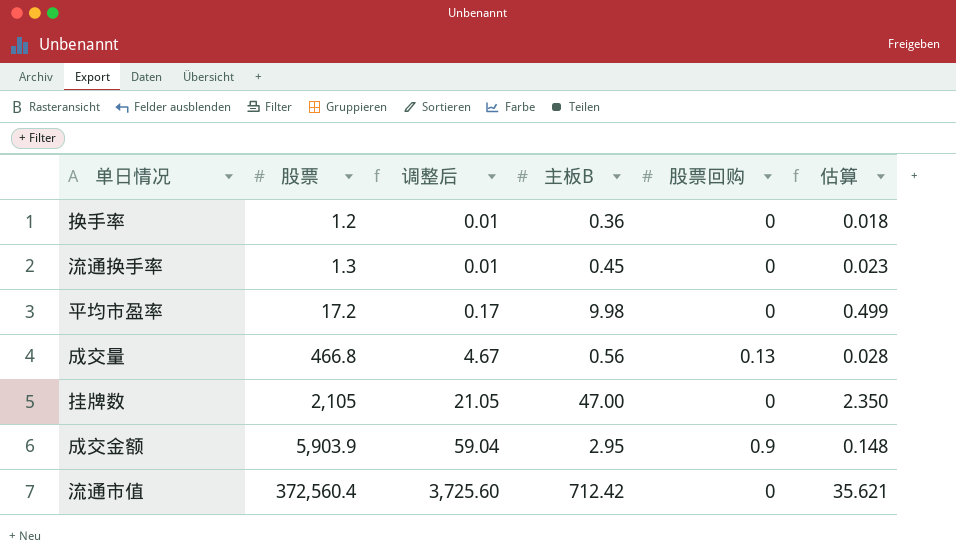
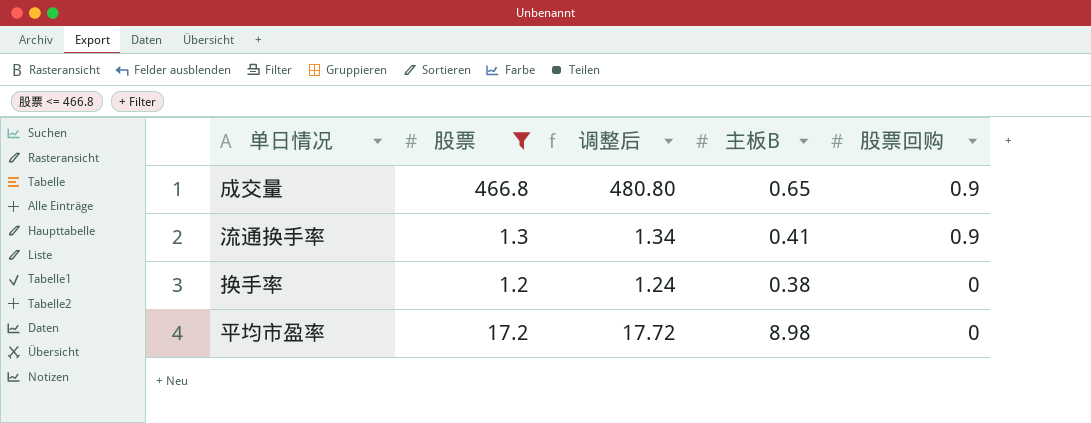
filter: none -> 股票 <= 466.8
row order: 股票 ascending -> 股票回购 descending
column 估算 | formula: [主板B] * 0.05 -> none
column 调整后 | formula: [股票] * 0.01 -> [股票] * 1.03
成交量 | 主板B: 0.56 -> 0.65
成交量 | 股票回购: 0.13 -> 0.9
流通换手率 | 主板B: 0.45 -> 0.41
流通换手率 | 股票回购: 0 -> 0.9
换手率 | 主板B: 0.36 -> 0.38
平均市盈率 | 主板B: 9.98 -> 8.98

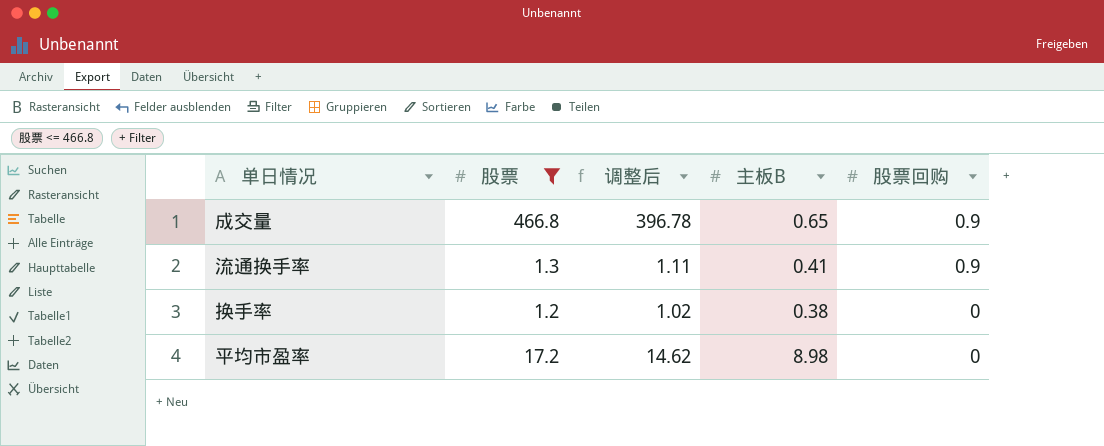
column 调整后 | formula: [股票] * 1.03 -> [股票] * 0.85

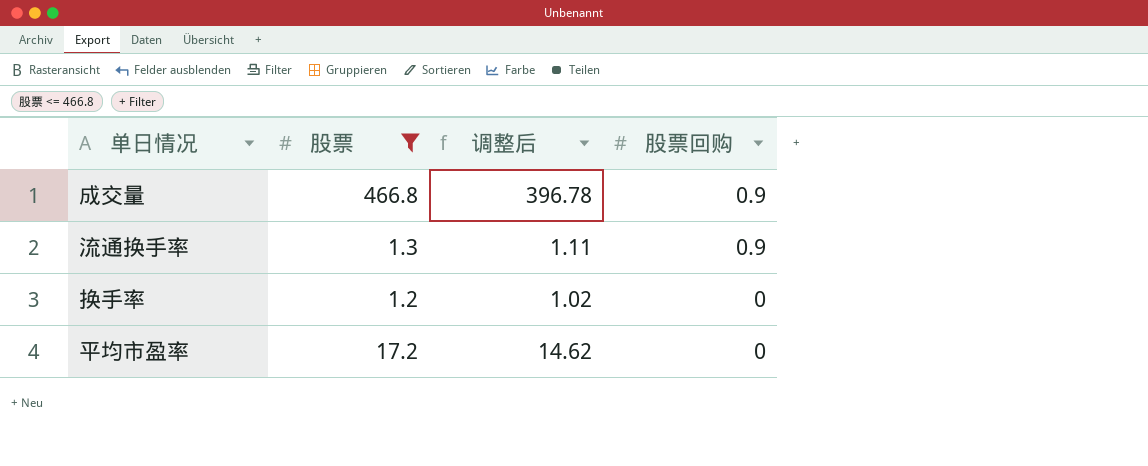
column 主板B | position: 4 -> none

